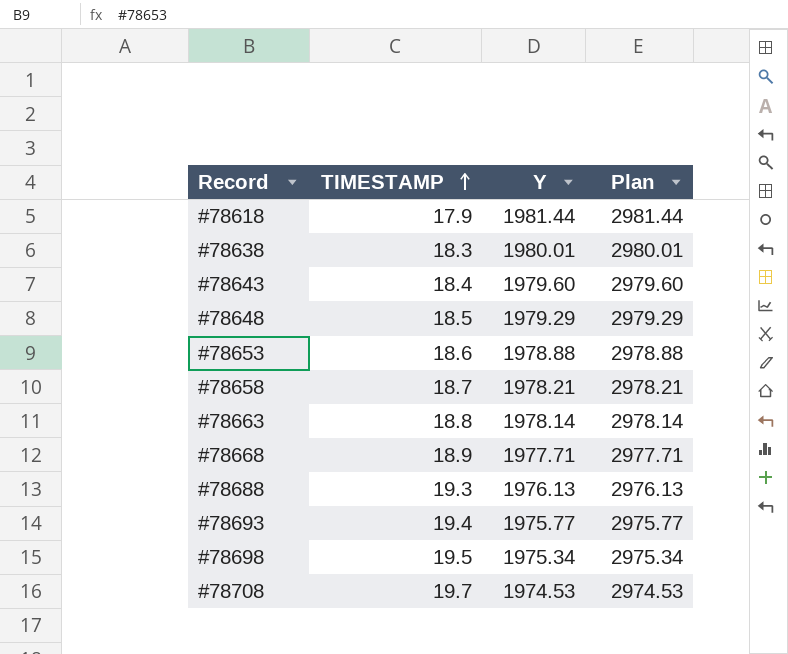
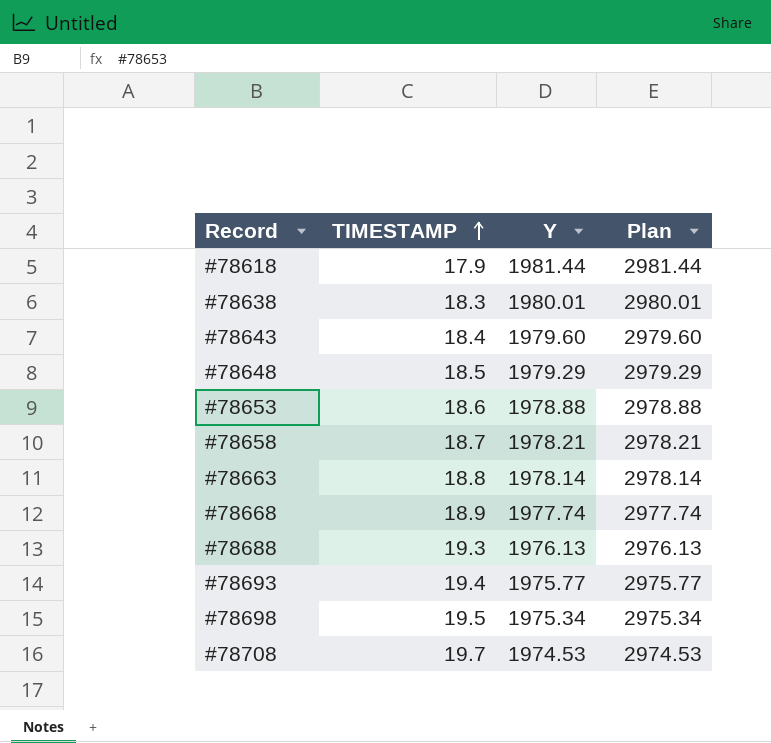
#78668 | Y: 1977.71 -> 1977.74
#78668 | Plan: 2977.71 -> 2977.74

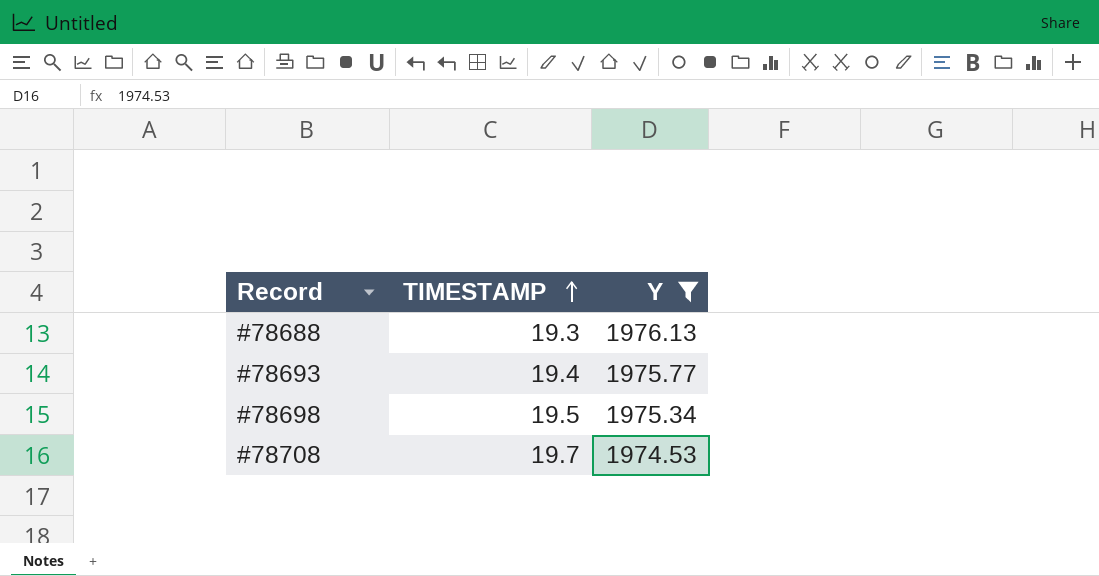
filter: none -> Y <= 1976.13
column Plan | formula: [Y] + 1000 -> none

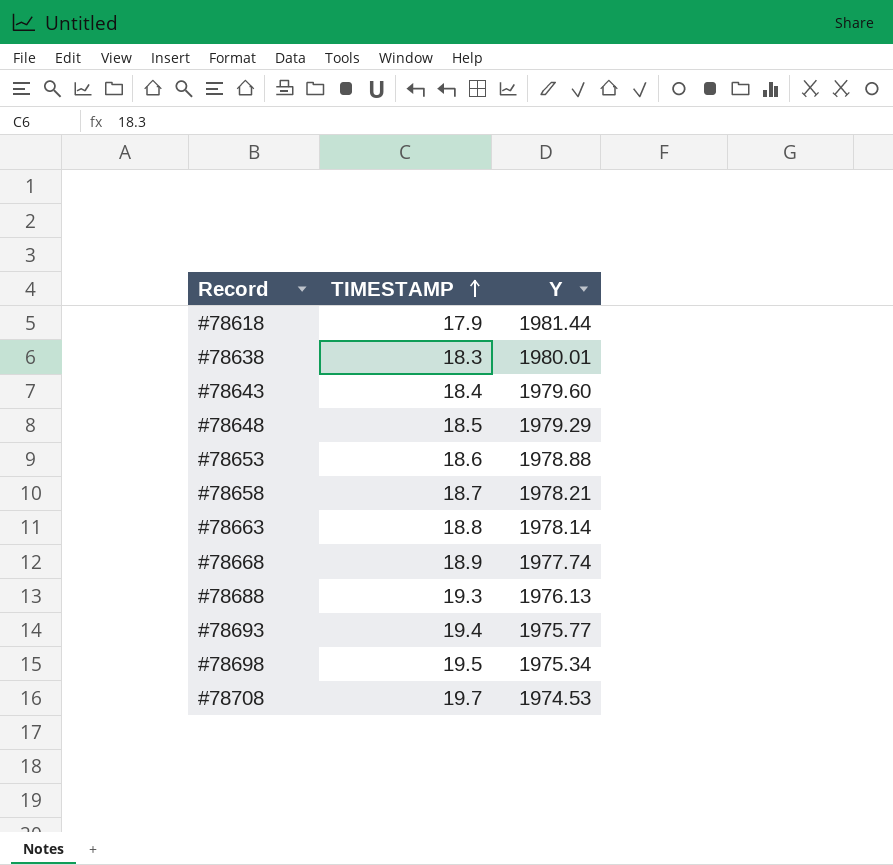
filter: Y <= 1976.13 -> none

